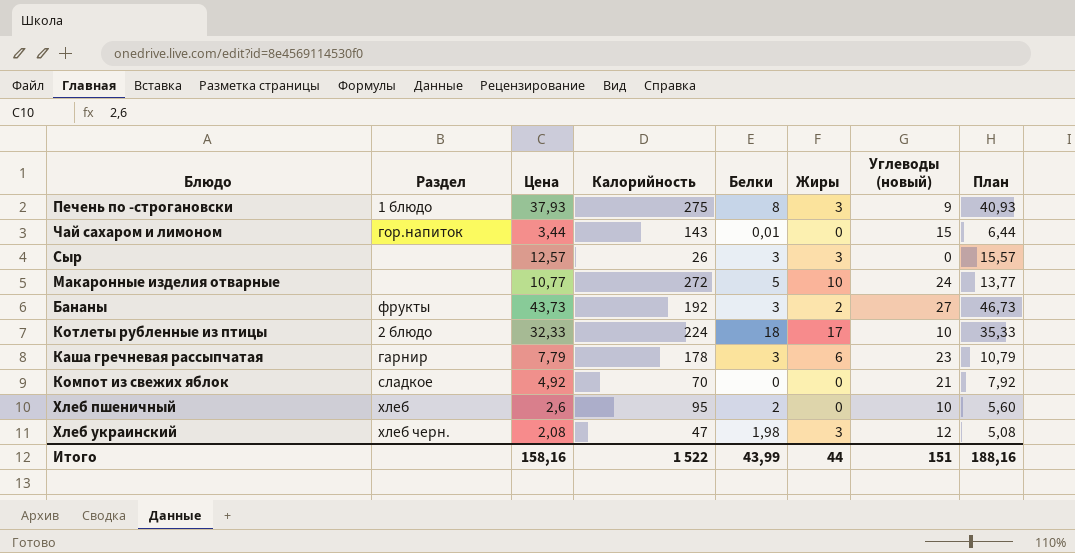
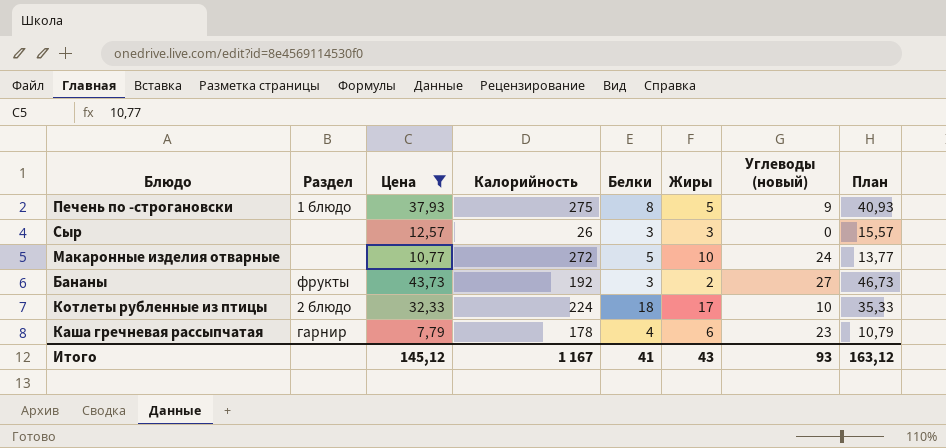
filter: none -> Цена >= 7,79
Печень по -строгановски | Жиры: 3 -> 5
Каша гречневая рассыпчатая | Белки: 3 -> 4
Итого | Цена: 158,16 -> 145,12
Итого | Калорийность: 1 522 -> 1 167
Итого | Белки: 43,99 -> 41
Итого | Жиры: 44 -> 43
Итого | Углеводы (новый): 151 -> 93
Итого | План: 188,16 -> 163,12

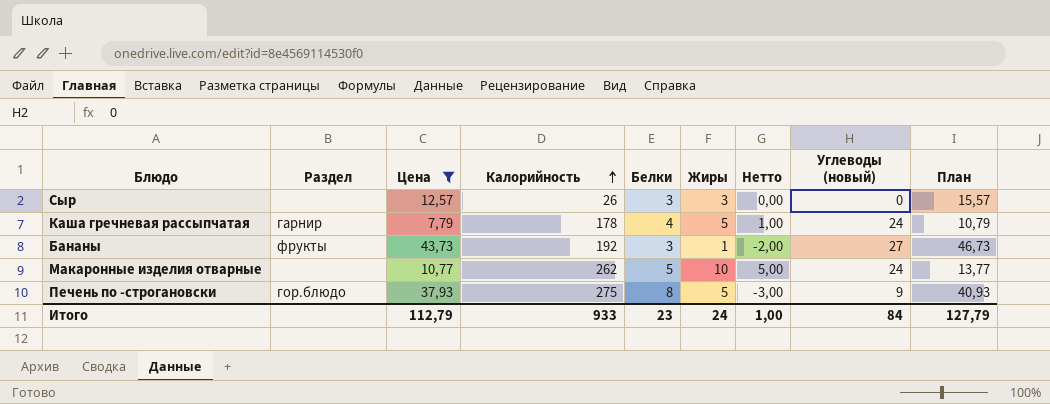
row order: none -> Калорийность ascending
column Нетто | formula: none -> [Жиры] - [Белки]
row Котлеты рубленные из птицы: 2 блюдо | 32,33 | 224 | 18 | 17 | 10 | 35,33 -> none
Каша гречневая рассыпчатая | Жиры: 6 -> 5
Каша гречневая рассыпчатая | Углеводы (новый): 23 -> 24
Бананы | Жиры: 2 -> 1
Макаронные изделия отварные | Калорийность: 272 -> 262
Печень по -строгановски | Раздел: 1 блюдо -> гор.блюдо
Итого | Цена: 145,12 -> 112,79
Итого | Калорийность: 1 167 -> 933
Итого | Белки: 41 -> 23
Итого | Жиры: 43 -> 24
Итого | Углеводы (новый): 93 -> 84
Итого | План: 163,12 -> 127,79

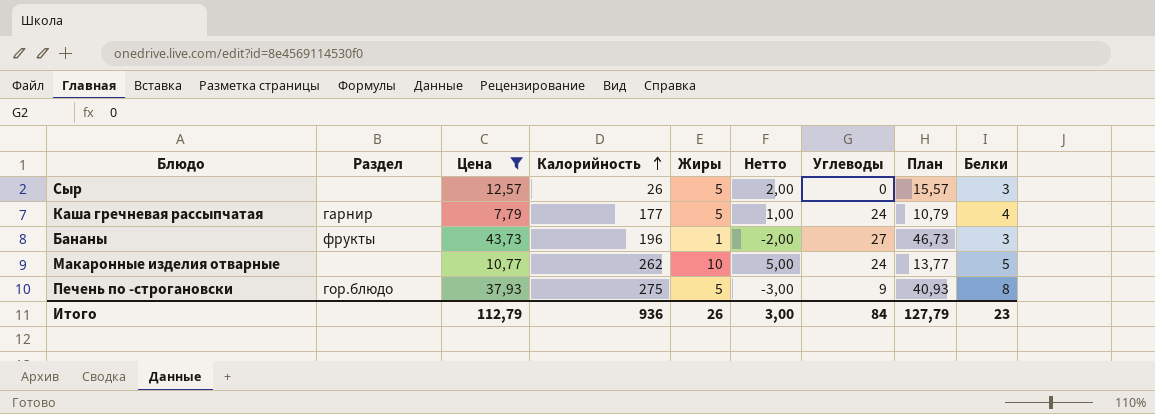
column name: Углеводы (новый) -> Углеводы
column Белки | position: 5 -> 9
Сыр | Жиры: 3 -> 5
Сыр | Нетто: 0,00 -> 2,00
Каша гречневая рассыпчатая | Калорийность: 178 -> 177
Бананы | Калорийность: 192 -> 196
Итого | Калорийность: 933 -> 936
Итого | Жиры: 24 -> 26
Итого | Нетто: 1,00 -> 3,00

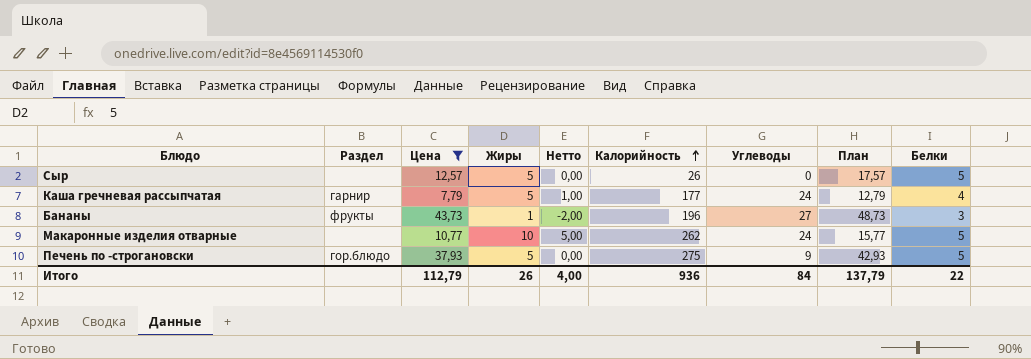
column Калорийность | position: 4 -> 6
column План | formula: [Цена] + 3 -> [Цена] + 5
Сыр | Нетто: 2,00 -> 0,00
Сыр | Белки: 3 -> 5
Печень по -строгановски | Нетто: -3,00 -> 0,00
Печень по -строгановски | Белки: 8 -> 5
Итого | Нетто: 3,00 -> 4,00
Итого | План: 127,79 -> 137,79
Итого | Белки: 23 -> 22

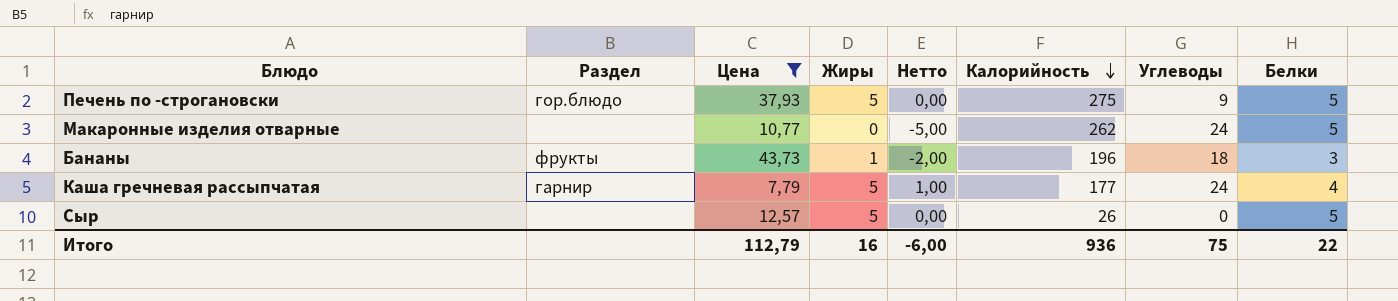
row order: Калорийность ascending -> Калорийность descending
column План | formula: [Цена] + 5 -> none
Макаронные изделия отварные | Жиры: 10 -> 0
Макаронные изделия отварные | Нетто: 5,00 -> -5,00
Бананы | Углеводы: 27 -> 18
Итого | Жиры: 26 -> 16
Итого | Нетто: 4,00 -> -6,00
Итого | Углеводы: 84 -> 75

